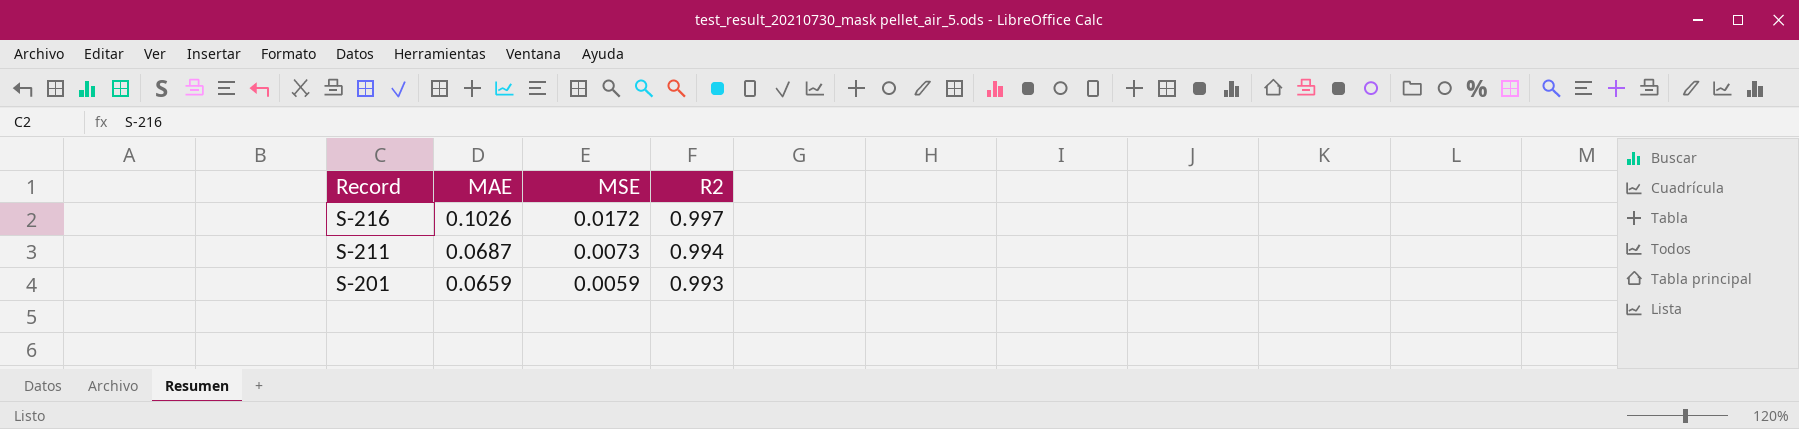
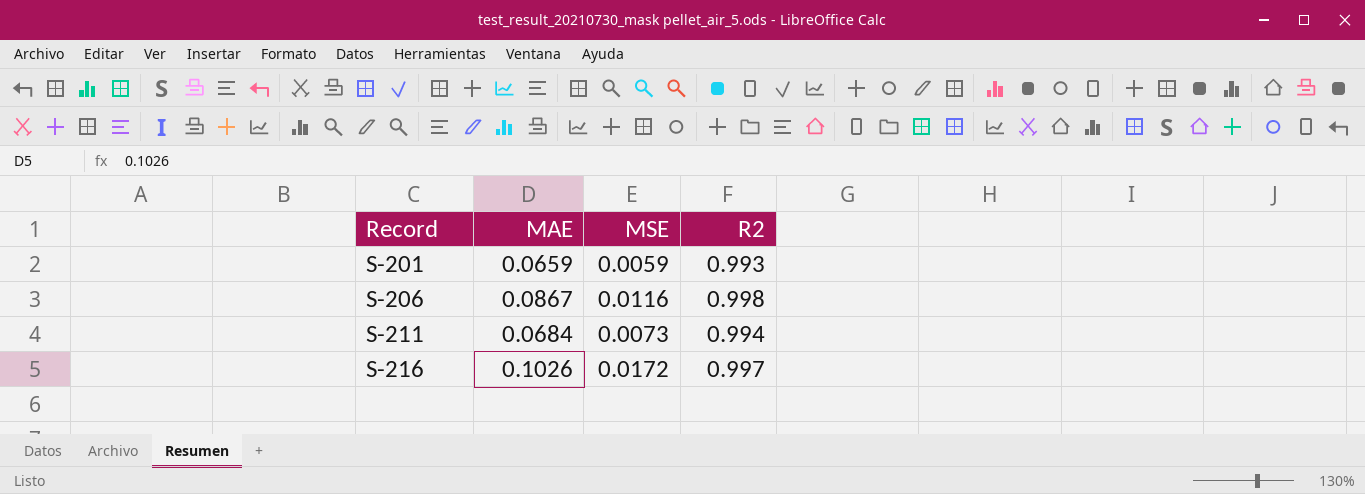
row order: Record descending -> Record ascending
row S-206: none -> 0.0867 | 0.0116 | 0.998
S-211 | MAE: 0.0687 -> 0.0684

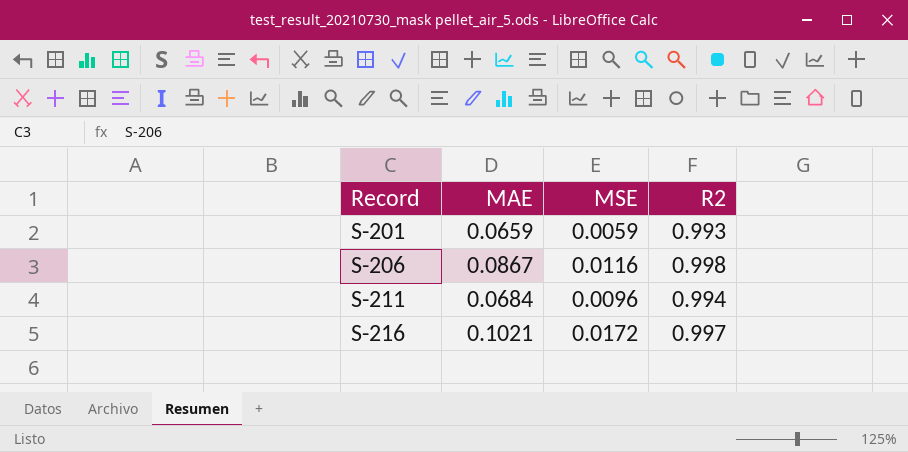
S-211 | MSE: 0.0073 -> 0.0096
S-216 | MAE: 0.1026 -> 0.1021

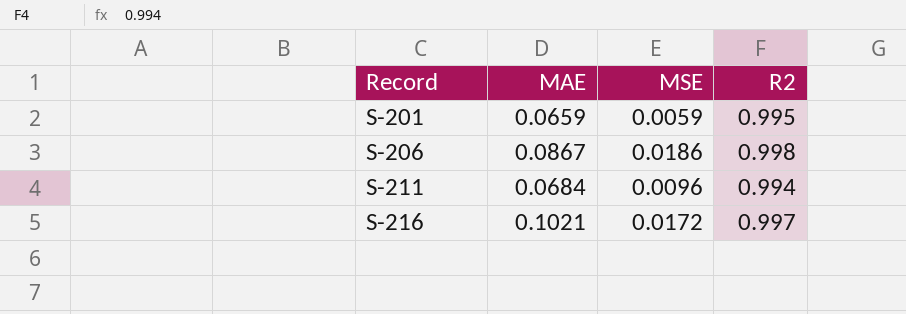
S-201 | R2: 0.993 -> 0.995
S-206 | MSE: 0.0116 -> 0.0186

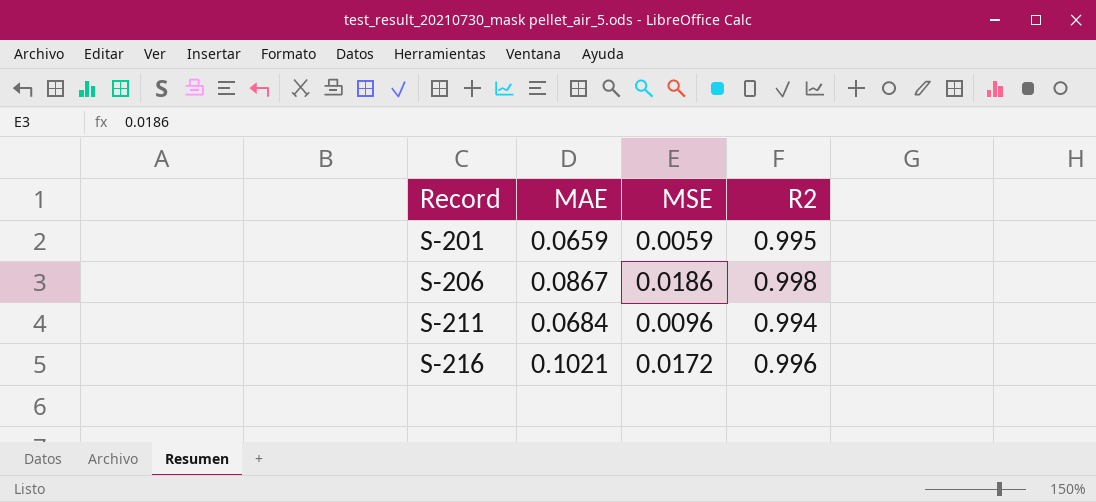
S-216 | R2: 0.997 -> 0.996

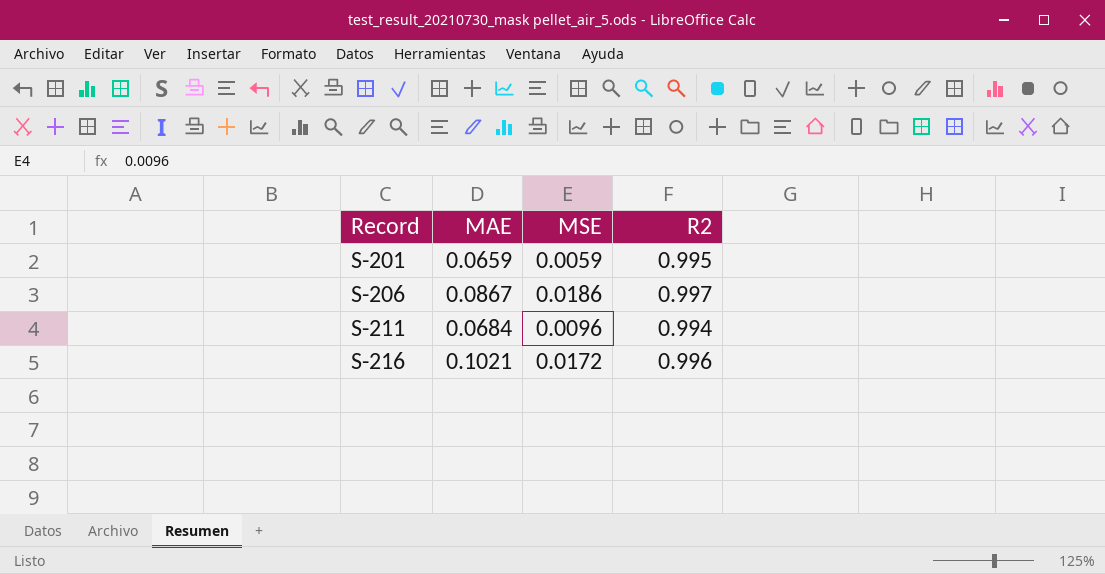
S-206 | R2: 0.998 -> 0.997

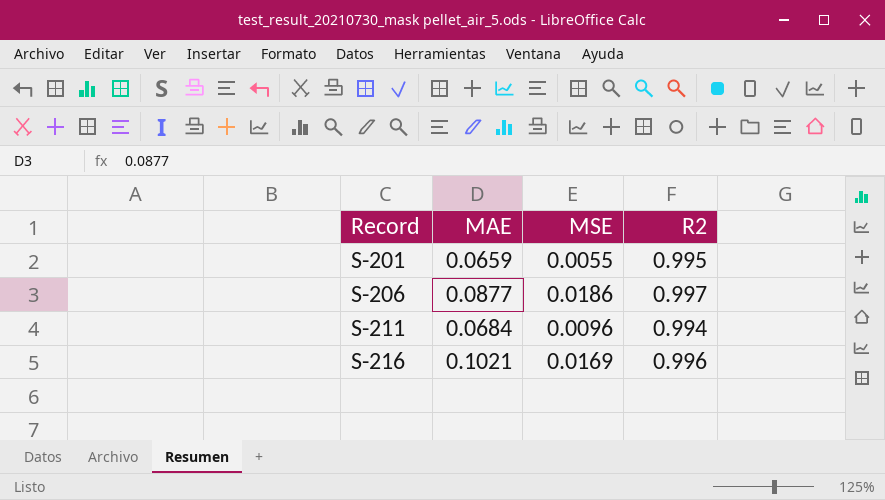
S-201 | MSE: 0.0059 -> 0.0055
S-206 | MAE: 0.0867 -> 0.0877
S-216 | MSE: 0.0172 -> 0.0169

